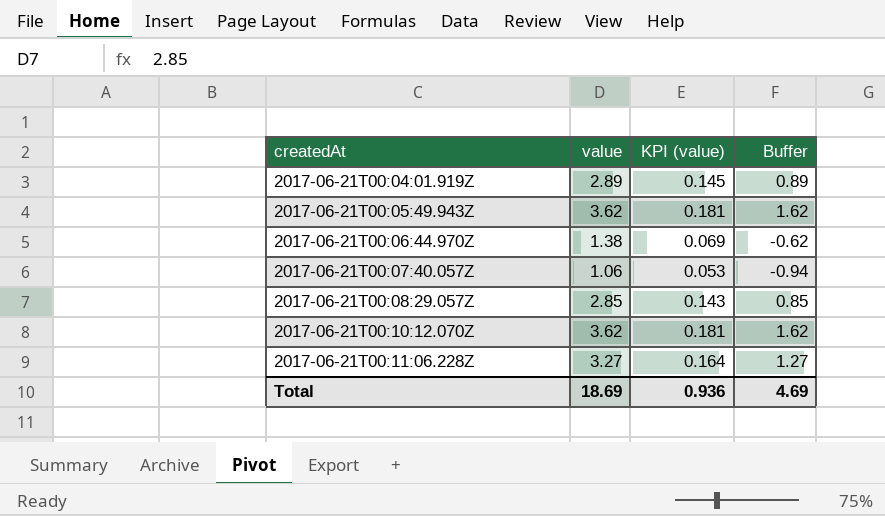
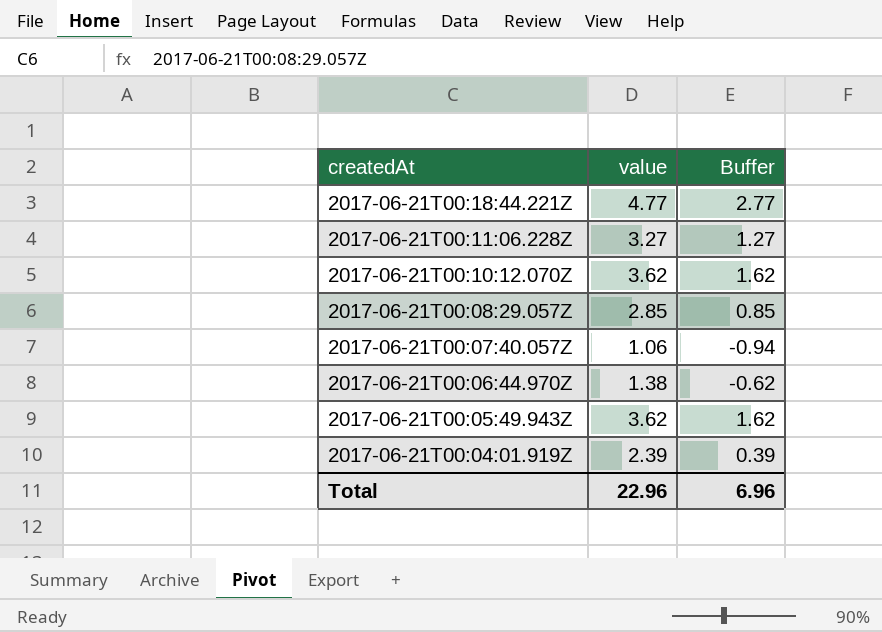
row order: createdAt ascending -> createdAt descending
column KPI (value) | formula: [value] * 0.05 -> none
row 2017-06-21T00:18:44.221Z: none -> 4.77 | 2.77
2017-06-21T00:04:01.919Z | value: 2.89 -> 2.39
2017-06-21T00:04:01.919Z | Buffer: 0.89 -> 0.39
Total | value: 18.69 -> 22.96
Total | Buffer: 4.69 -> 6.96

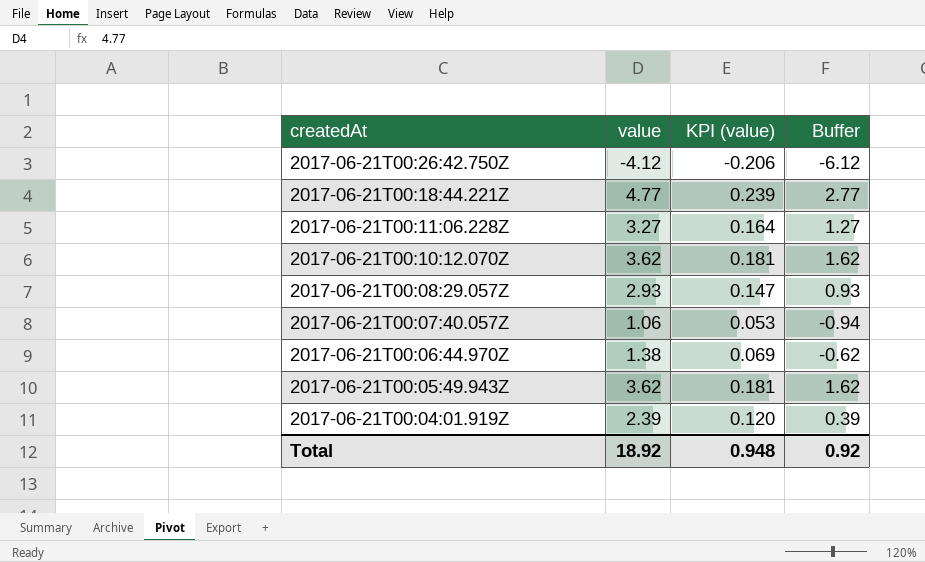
column KPI (value) | formula: none -> [value] * 0.05
row 2017-06-21T00:26:42.750Z: none -> -4.12 | -0.206 | -6.12
2017-06-21T00:08:29.057Z | value: 2.85 -> 2.93
2017-06-21T00:08:29.057Z | Buffer: 0.85 -> 0.93
Total | value: 22.96 -> 18.92
Total | Buffer: 6.96 -> 0.92

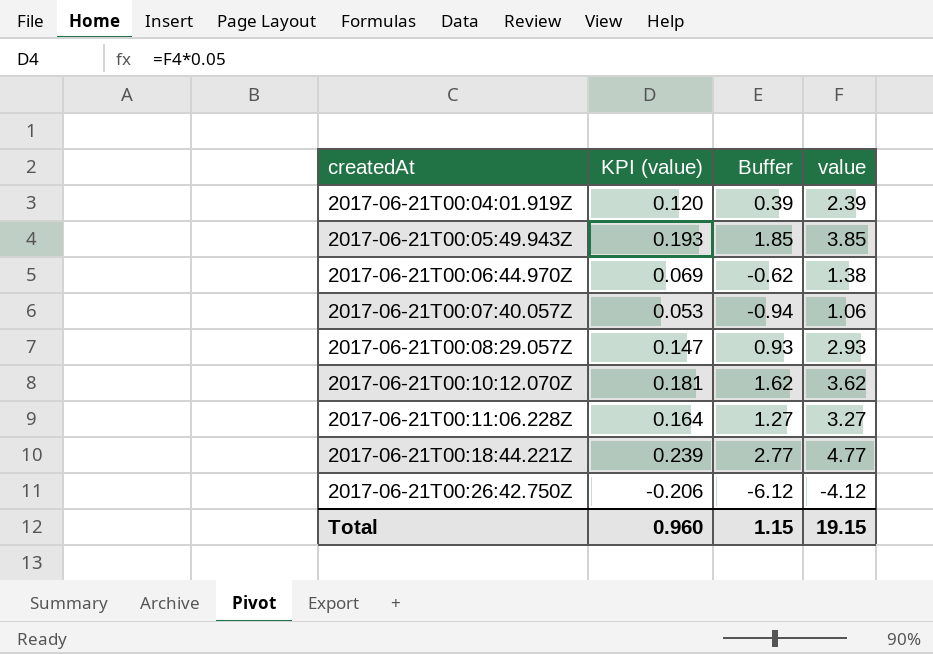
row order: createdAt descending -> createdAt ascending
column value | position: 2 -> 4
2017-06-21T00:05:49.943Z | KPI (value): 0.181 -> 0.193
2017-06-21T00:05:49.943Z | Buffer: 1.62 -> 1.85
2017-06-21T00:05:49.943Z | value: 3.62 -> 3.85
Total | KPI (value): 0.948 -> 0.960
Total | Buffer: 0.92 -> 1.15
Total | value: 18.92 -> 19.15

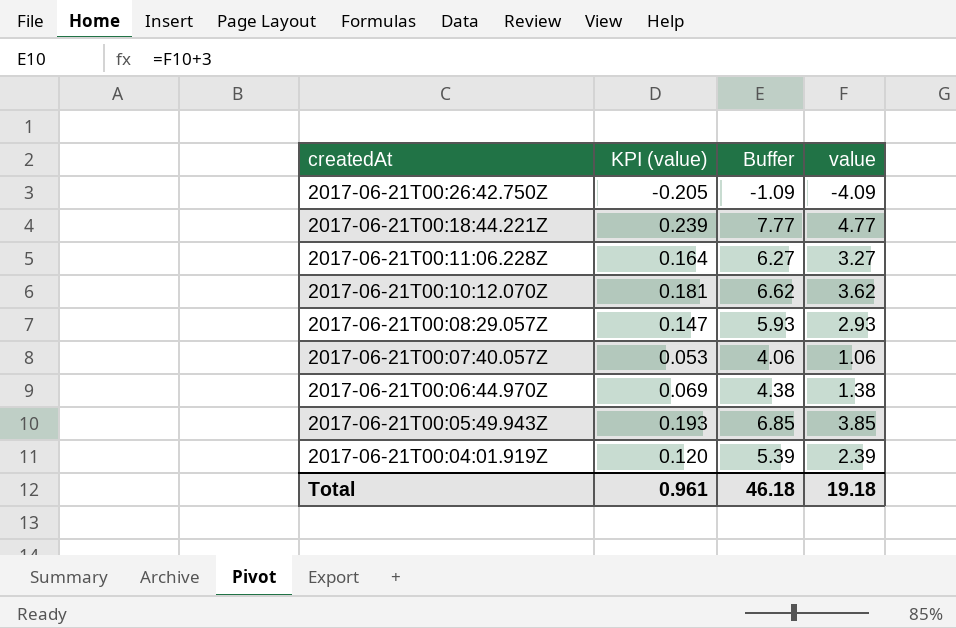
row order: createdAt ascending -> createdAt descending
column Buffer | formula: [value] - 2 -> [value] + 3
2017-06-21T00:26:42.750Z | KPI (value): -0.206 -> -0.205
2017-06-21T00:26:42.750Z | value: -4.12 -> -4.09
Total | KPI (value): 0.960 -> 0.961
Total | Buffer: 1.15 -> 46.18
Total | value: 19.15 -> 19.18

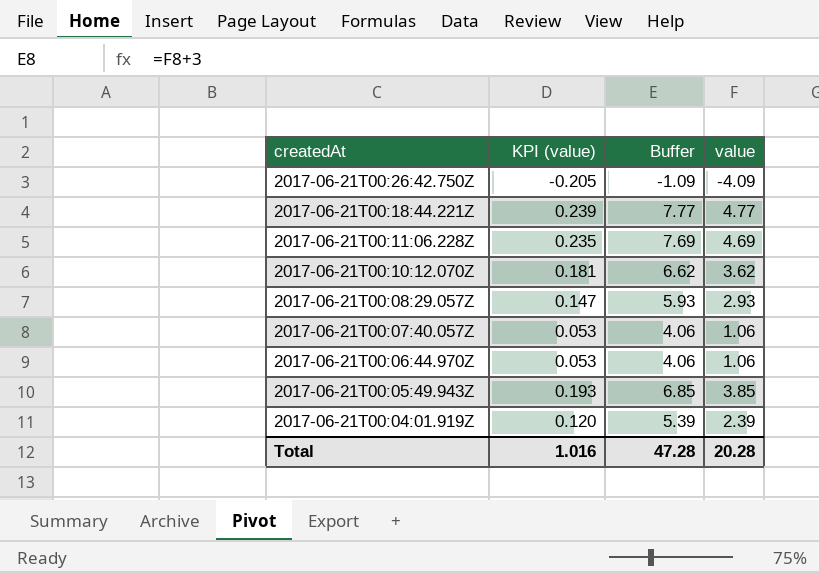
2017-06-21T00:11:06.228Z | KPI (value): 0.164 -> 0.235
2017-06-21T00:11:06.228Z | Buffer: 6.27 -> 7.69
2017-06-21T00:11:06.228Z | value: 3.27 -> 4.69
2017-06-21T00:06:44.970Z | KPI (value): 0.069 -> 0.053
2017-06-21T00:06:44.970Z | Buffer: 4.38 -> 4.06
2017-06-21T00:06:44.970Z | value: 1.38 -> 1.06
Total | KPI (value): 0.961 -> 1.016
Total | Buffer: 46.18 -> 47.28
Total | value: 19.18 -> 20.28

